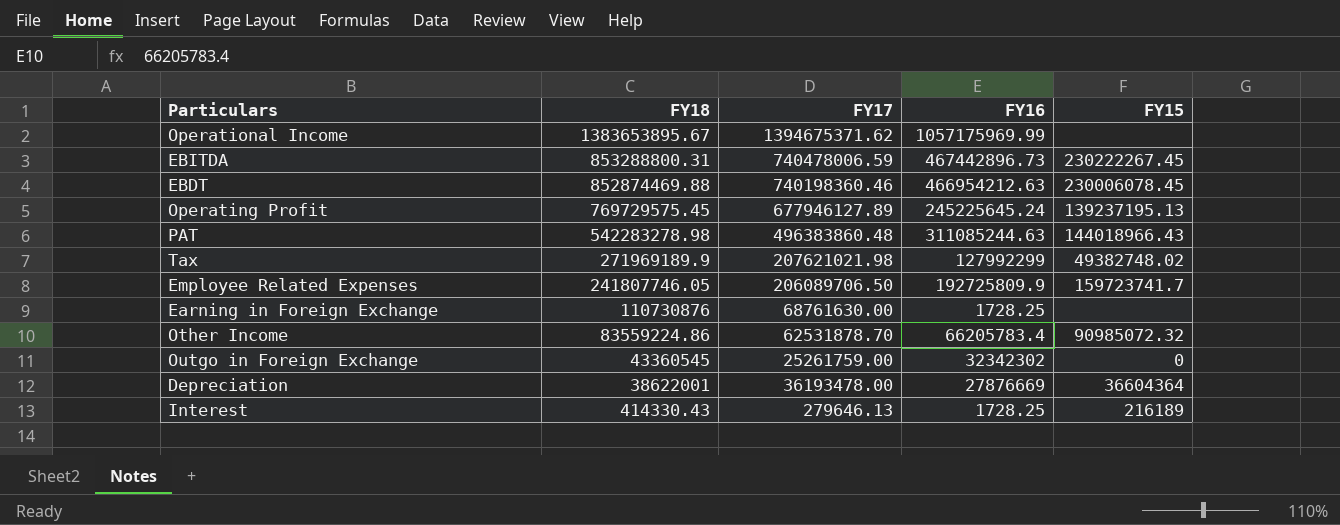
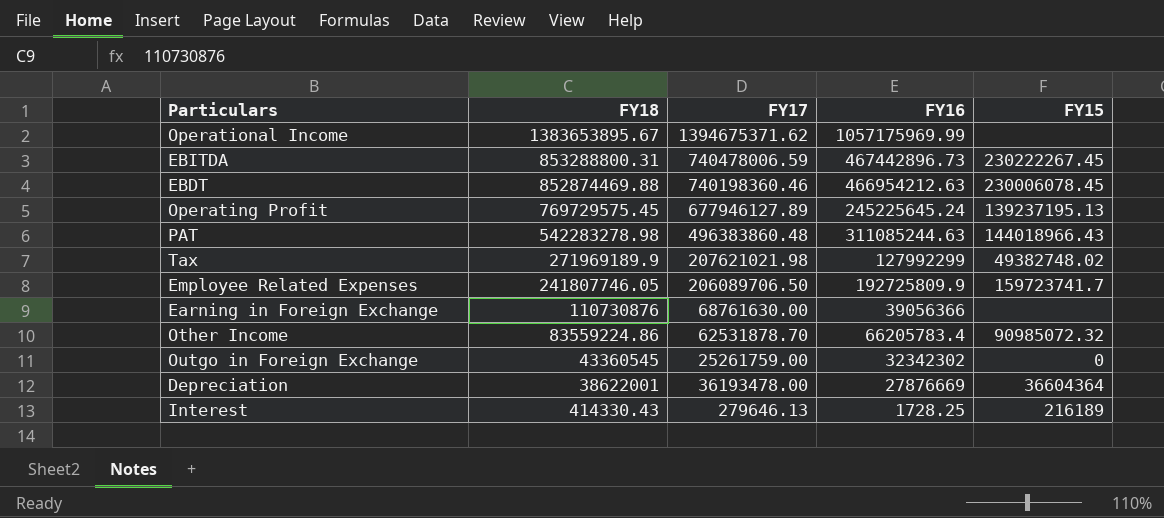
Earning in Foreign Exchange | FY16: 1728.25 -> 39056366

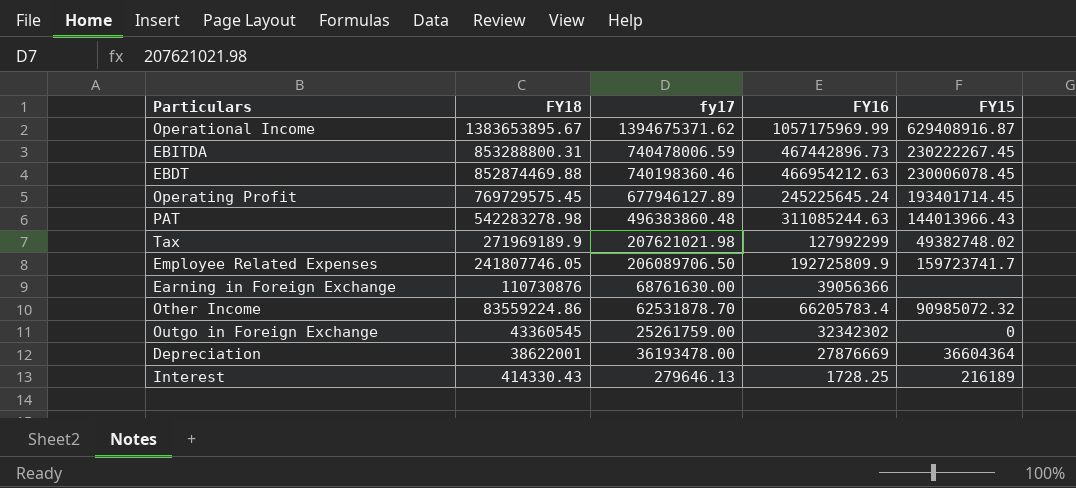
column name: FY17 -> fy17
Operational Income | FY15: none -> 629408916.87
Operating Profit | FY15: 139237195.13 -> 193401714.45
PAT | FY15: 144018966.43 -> 144013966.43

